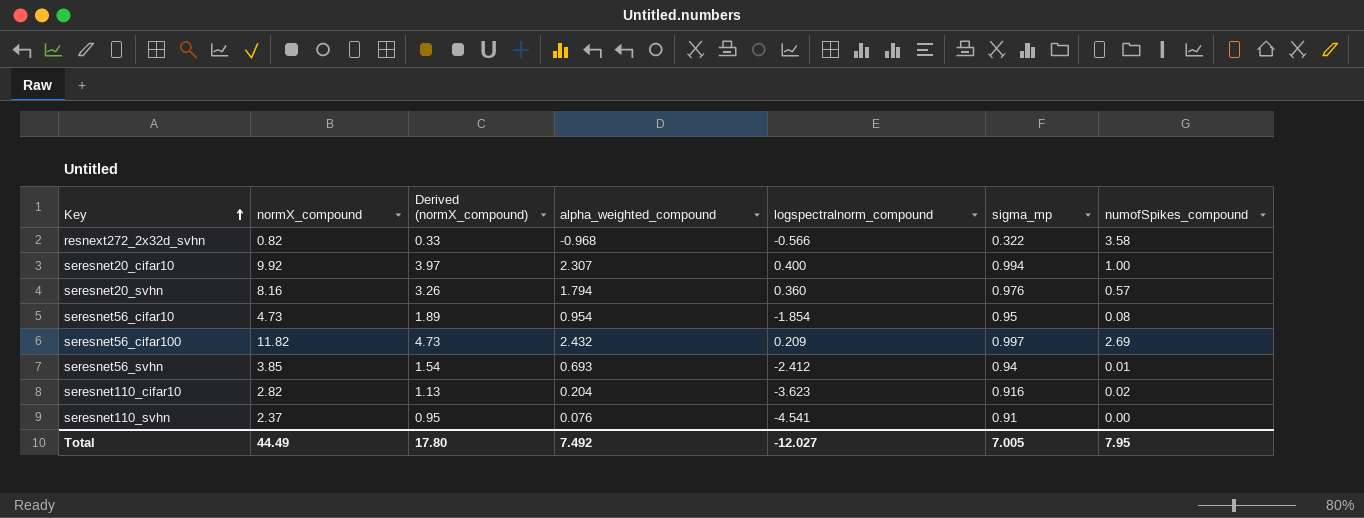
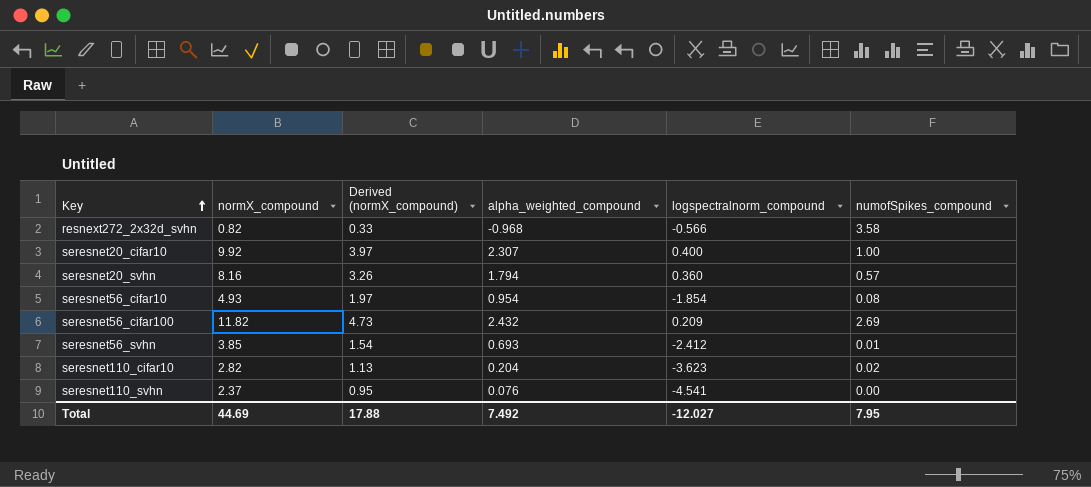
column sigma_mp | position: 6 -> none
seresnet56_cifar10 | normX_compound: 4.73 -> 4.93
seresnet56_cifar10 | Derived (normX_compound): 1.89 -> 1.97
Total | normX_compound: 44.49 -> 44.69
Total | Derived (normX_compound): 17.80 -> 17.88

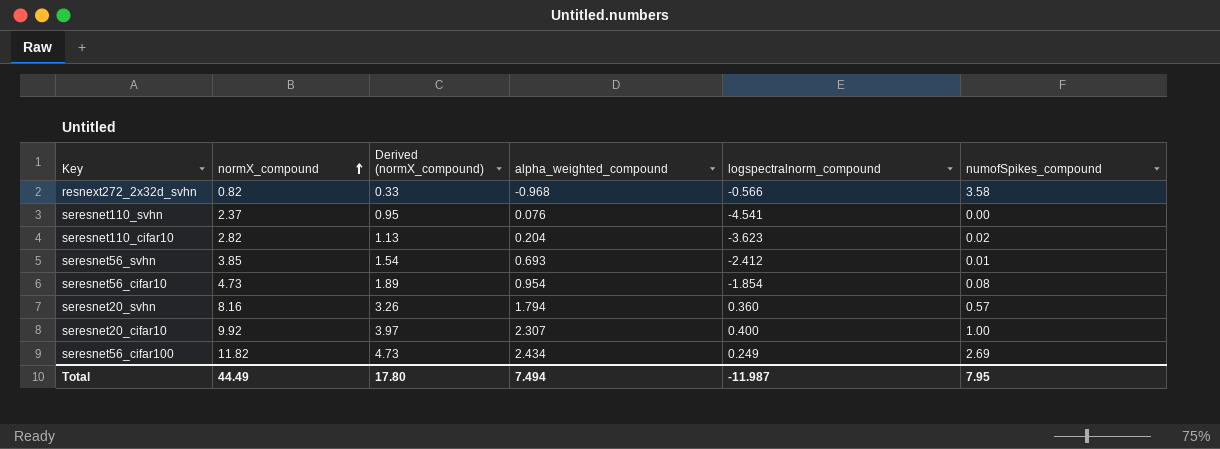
row order: Key ascending -> normX_compound ascending
seresnet56_cifar10 | normX_compound: 4.93 -> 4.73
seresnet56_cifar10 | Derived (normX_compound): 1.97 -> 1.89
seresnet56_cifar100 | alpha_weighted_compound: 2.432 -> 2.434
seresnet56_cifar100 | logspectralnorm_compound: 0.209 -> 0.249
Total | normX_compound: 44.69 -> 44.49
Total | Derived (normX_compound): 17.88 -> 17.80
Total | alpha_weighted_compound: 7.492 -> 7.494
Total | logspectralnorm_compound: -12.027 -> -11.987

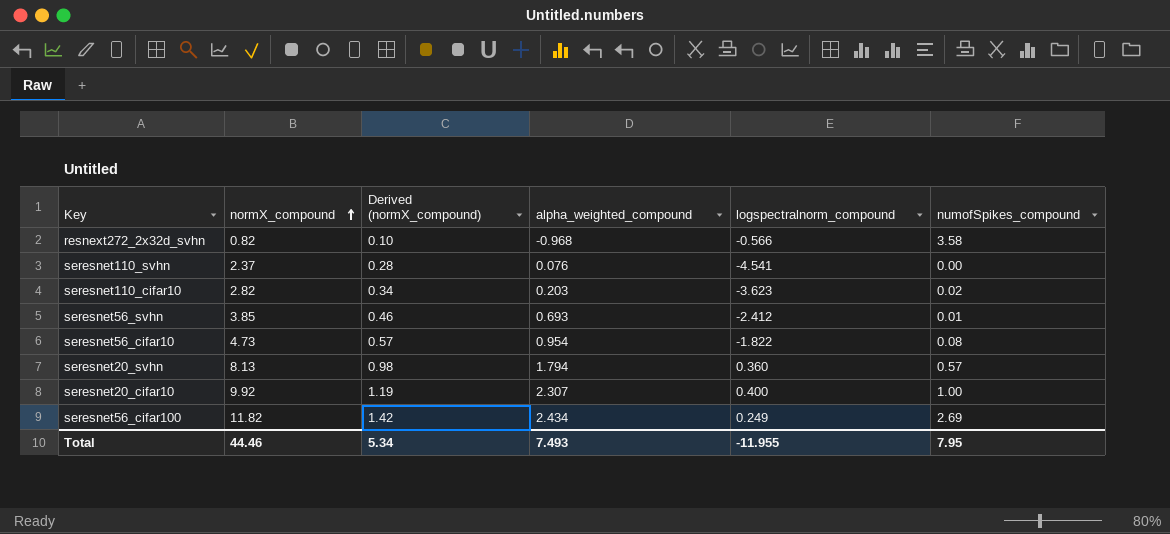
column Derived (normX_compound) | formula: [normX_compound] * 0.4 -> [normX_compound] * 0.12
seresnet110_cifar10 | alpha_weighted_compound: 0.204 -> 0.203
seresnet56_cifar10 | logspectralnorm_compound: -1.854 -> -1.822
seresnet20_svhn | normX_compound: 8.16 -> 8.13
Total | normX_compound: 44.49 -> 44.46
Total | Derived (normX_compound): 17.80 -> 5.34
Total | alpha_weighted_compound: 7.494 -> 7.493
Total | logspectralnorm_compound: -11.987 -> -11.955

